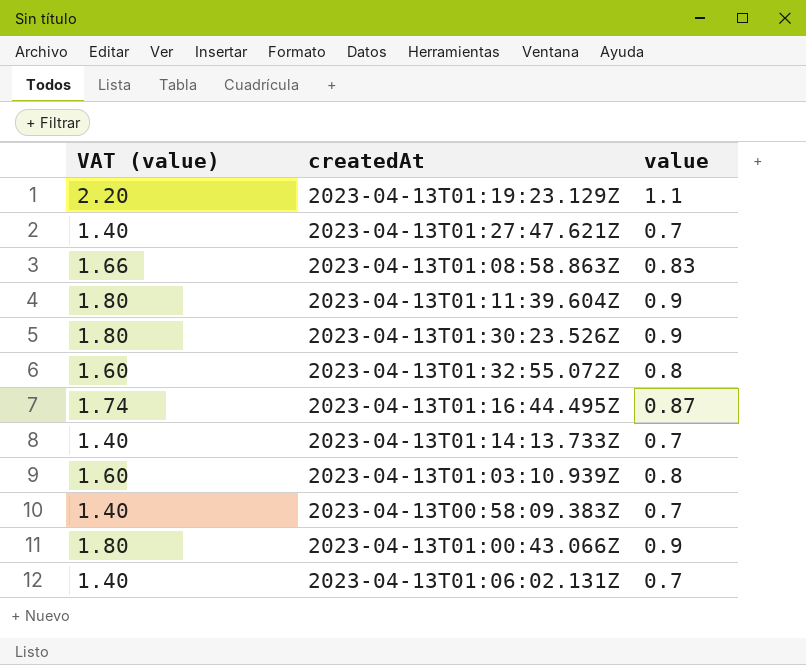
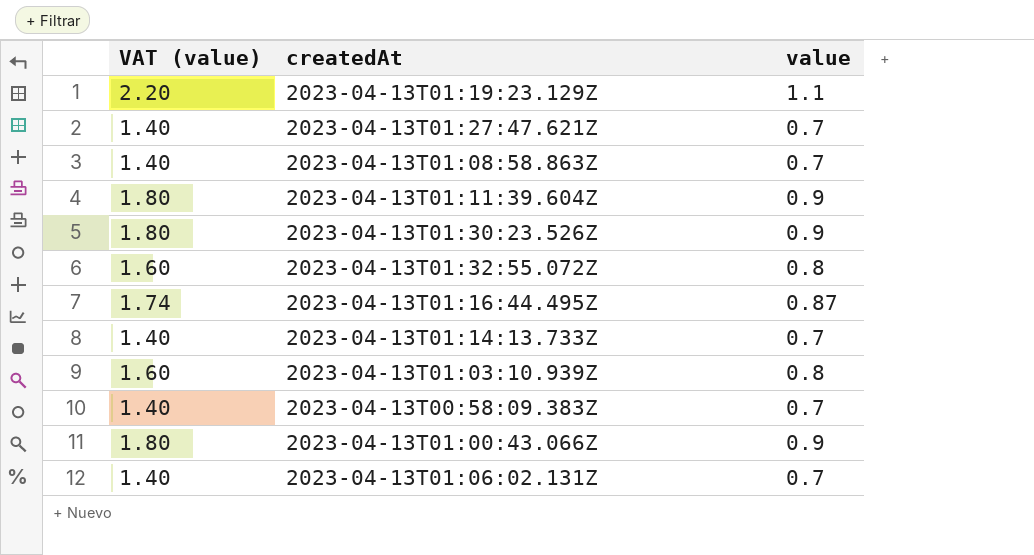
2023-04-13T01:08:58.863Z | VAT (value): 1.66 -> 1.40
2023-04-13T01:08:58.863Z | value: 0.83 -> 0.7

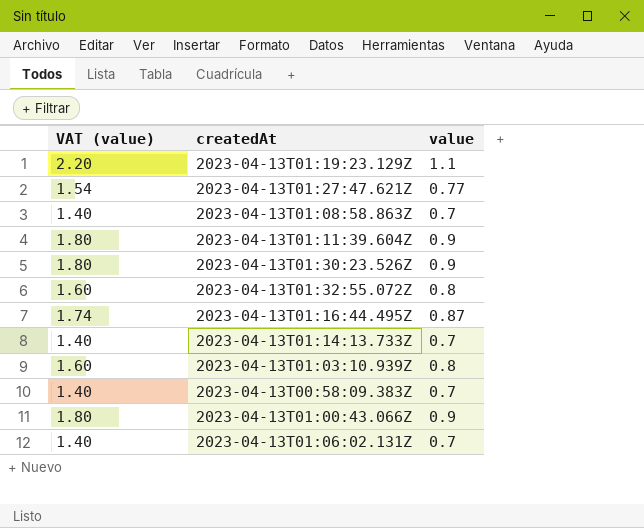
2023-04-13T01:27:47.621Z | VAT (value): 1.40 -> 1.54
2023-04-13T01:27:47.621Z | value: 0.7 -> 0.77

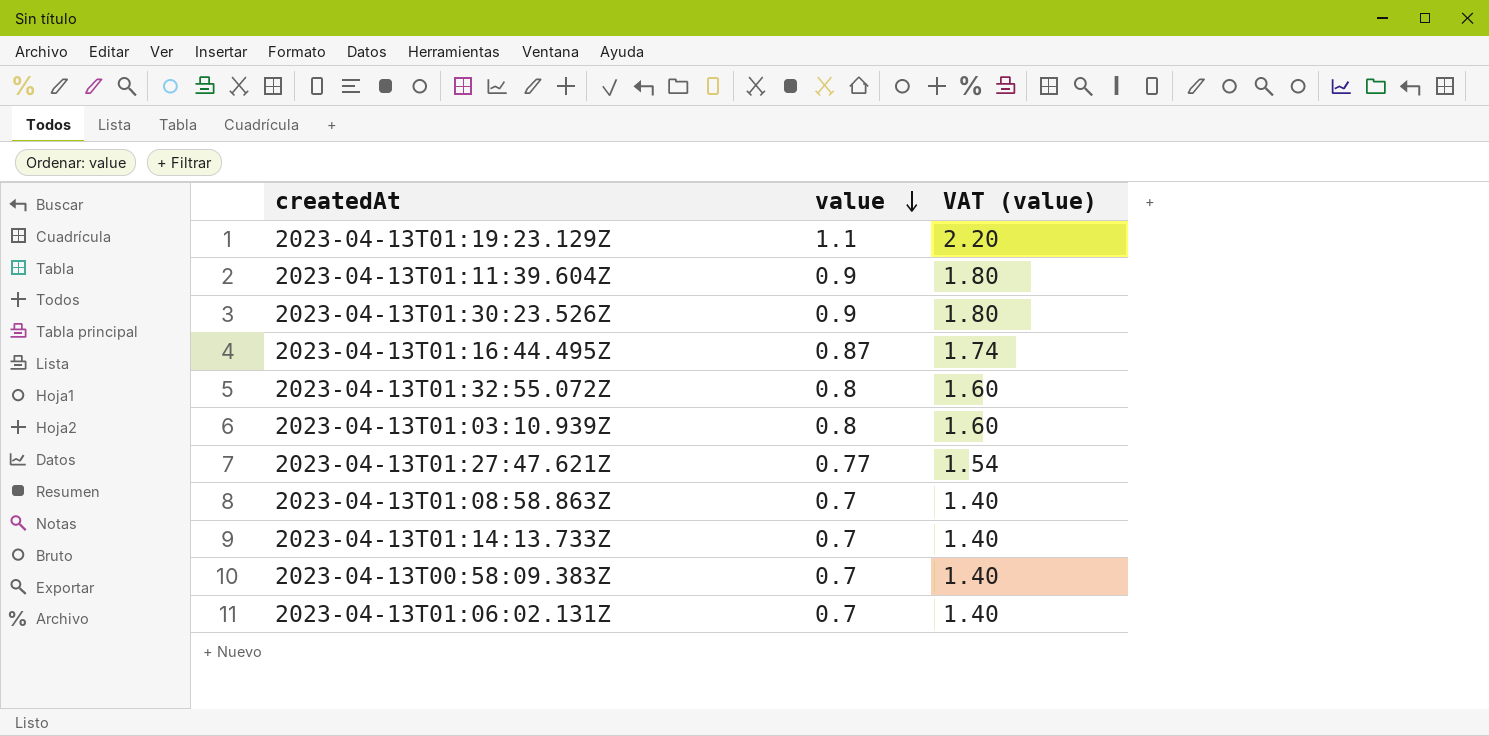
row order: none -> value descending
column VAT (value) | position: 1 -> 3
row 2023-04-13T01:00:43.066Z: 1.80 | 0.9 -> none

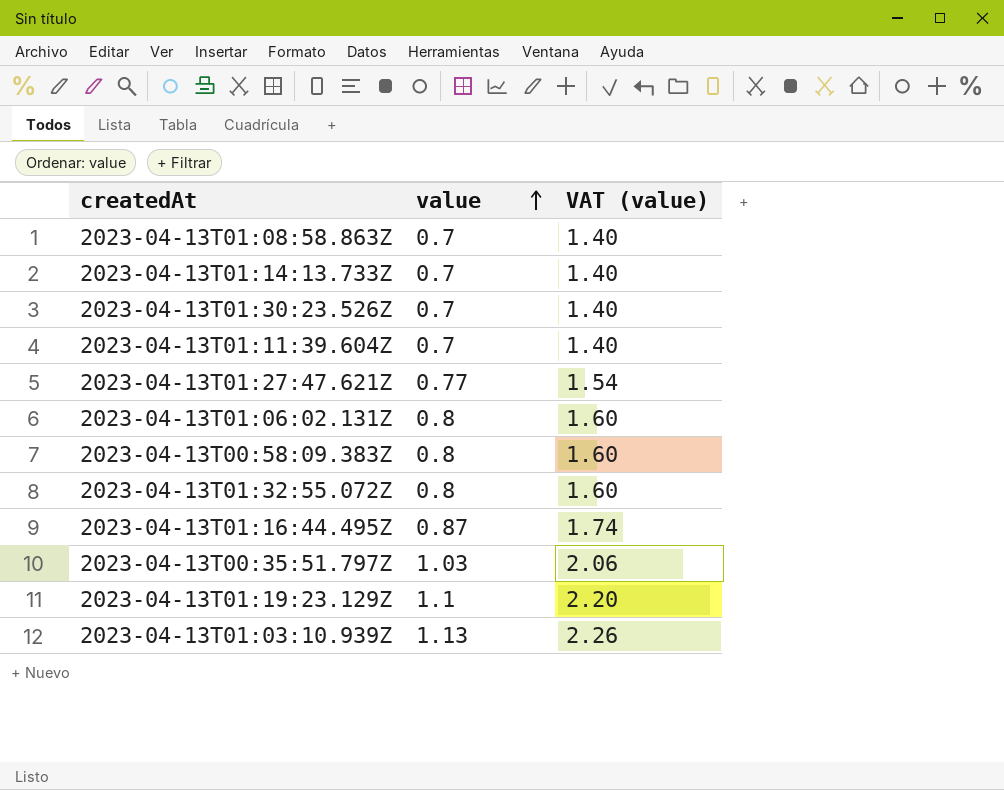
row order: value descending -> value ascending
2023-04-13T01:30:23.526Z | value: 0.9 -> 0.7
2023-04-13T01:30:23.526Z | VAT (value): 1.80 -> 1.40
2023-04-13T01:11:39.604Z | value: 0.9 -> 0.7
2023-04-13T01:11:39.604Z | VAT (value): 1.80 -> 1.40
2023-04-13T01:06:02.131Z | value: 0.7 -> 0.8
2023-04-13T01:06:02.131Z | VAT (value): 1.40 -> 1.60
2023-04-13T00:58:09.383Z | value: 0.7 -> 0.8
2023-04-13T00:58:09.383Z | VAT (value): 1.40 -> 1.60
row 2023-04-13T00:35:51.797Z: none -> 1.03 | 2.06
2023-04-13T01:03:10.939Z | value: 0.8 -> 1.13
2023-04-13T01:03:10.939Z | VAT (value): 1.60 -> 2.26

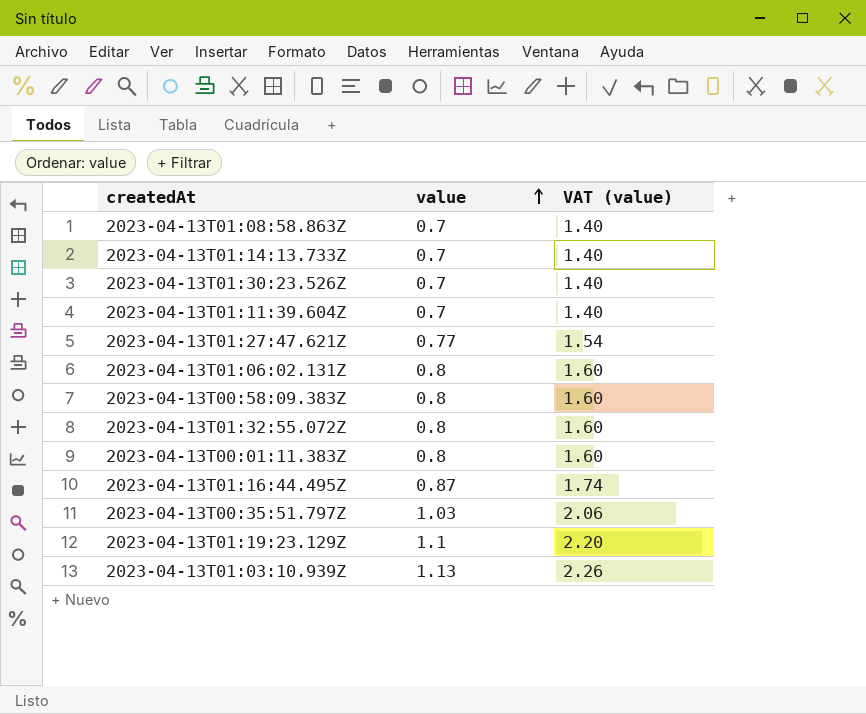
row 2023-04-13T00:01:11.383Z: none -> 0.8 | 1.60

